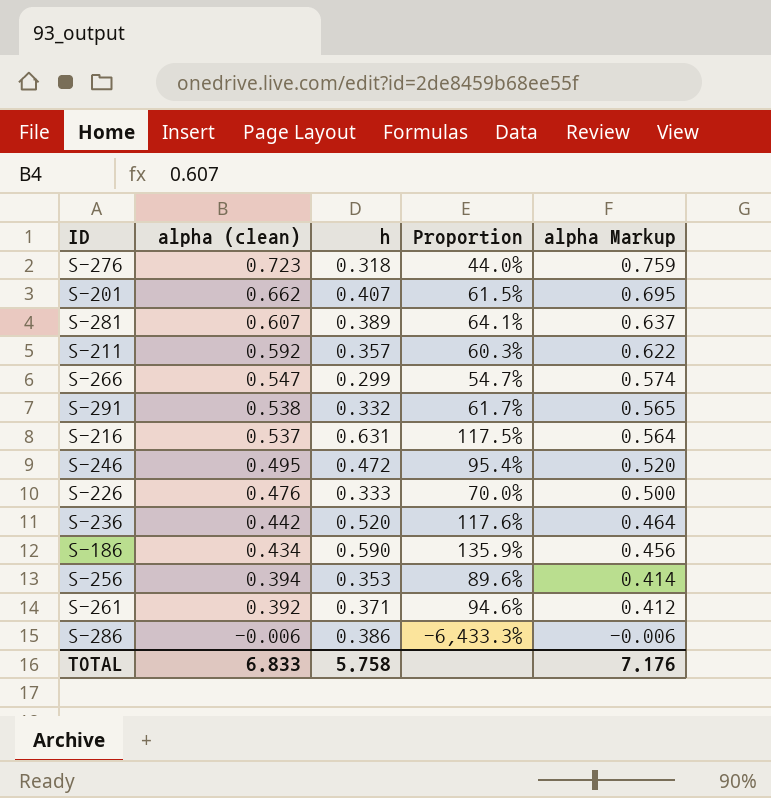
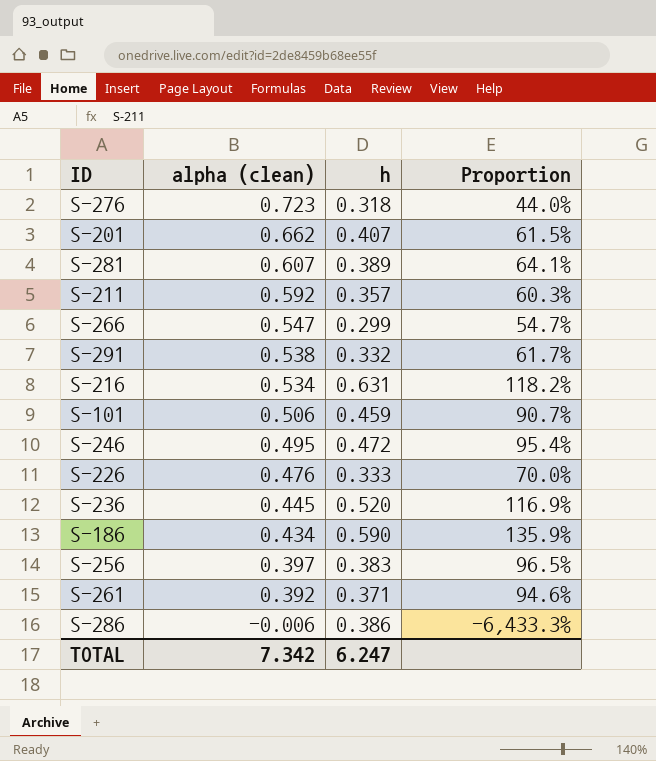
column alpha Markup | formula: [alpha (clean)] * 1.05 -> none
S-216 | alpha (clean): 0.537 -> 0.534
S-216 | Proportion: 117.5% -> 118.2%
row S-101: none -> 0.506 | 0.459 | 90.7%
S-236 | alpha (clean): 0.442 -> 0.445
S-236 | Proportion: 117.6% -> 116.9%
S-256 | alpha (clean): 0.394 -> 0.397
S-256 | h: 0.353 -> 0.383
S-256 | Proportion: 89.6% -> 96.5%
TOTAL | alpha (clean): 6.833 -> 7.342
TOTAL | h: 5.758 -> 6.247

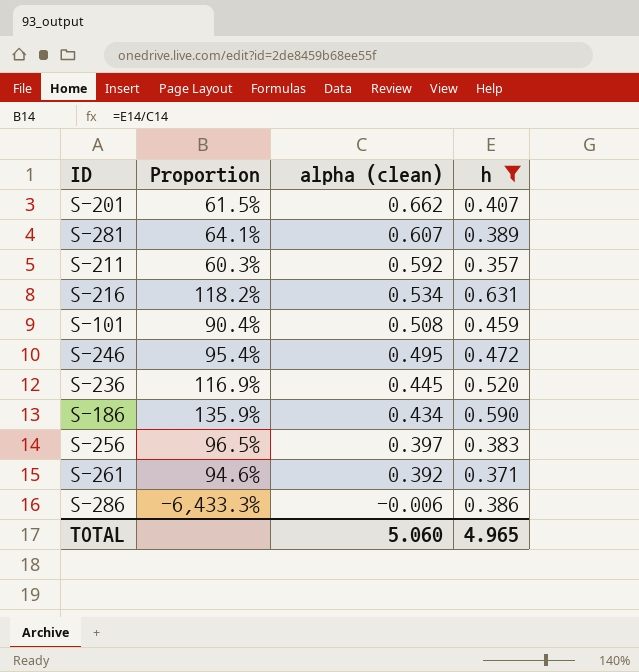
filter: none -> h >= 0.357
column Proportion | position: 4 -> 2
S-101 | Proportion: 90.7% -> 90.4%
S-101 | alpha (clean): 0.506 -> 0.508
TOTAL | alpha (clean): 7.342 -> 5.060
TOTAL | h: 6.247 -> 4.965

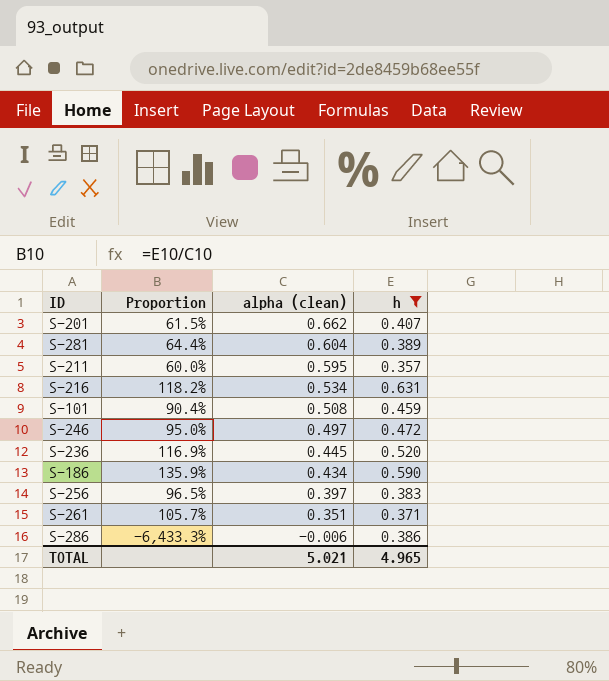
S-281 | Proportion: 64.1% -> 64.4%
S-281 | alpha (clean): 0.607 -> 0.604
S-211 | Proportion: 60.3% -> 60.0%
S-211 | alpha (clean): 0.592 -> 0.595
S-246 | Proportion: 95.4% -> 95.0%
S-246 | alpha (clean): 0.495 -> 0.497
S-261 | Proportion: 94.6% -> 105.7%
S-261 | alpha (clean): 0.392 -> 0.351
TOTAL | alpha (clean): 5.060 -> 5.021

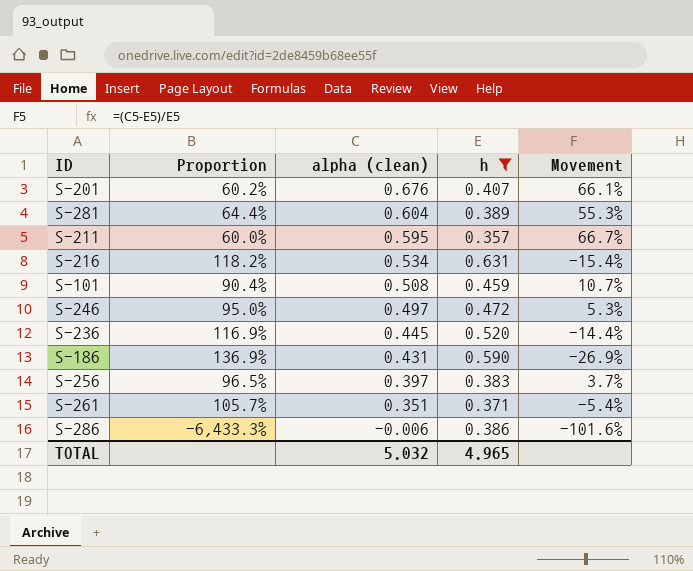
column Movement | formula: none -> ([alpha (clean)] - [h]) / [h]
S-201 | Proportion: 61.5% -> 60.2%
S-201 | alpha (clean): 0.662 -> 0.676
S-186 | Proportion: 135.9% -> 136.9%
S-186 | alpha (clean): 0.434 -> 0.431
TOTAL | alpha (clean): 5.021 -> 5.032

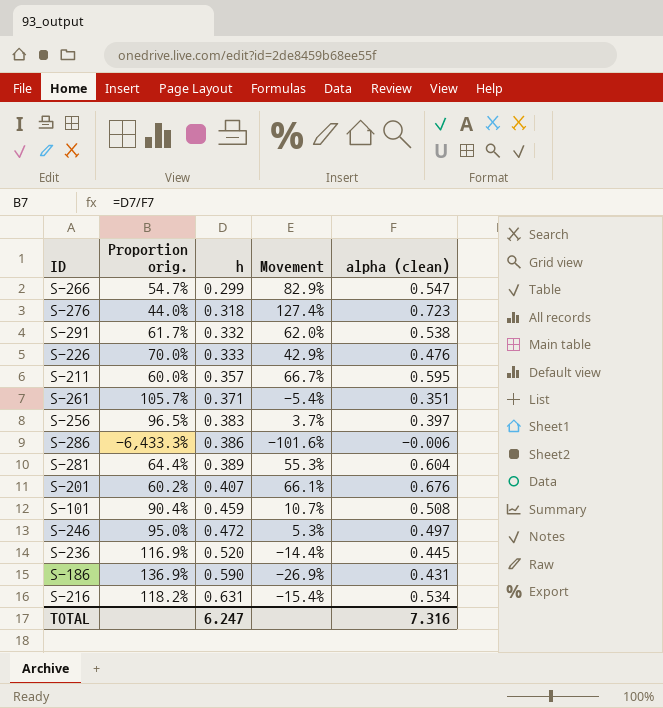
filter: h >= 0.357 -> none
row order: alpha (clean) descending -> h ascending
column name: Proportion -> Proportion orig.
column alpha (clean) | position: 3 -> 5
TOTAL | h: 4.965 -> 6.247
TOTAL | alpha (clean): 5.032 -> 7.316

